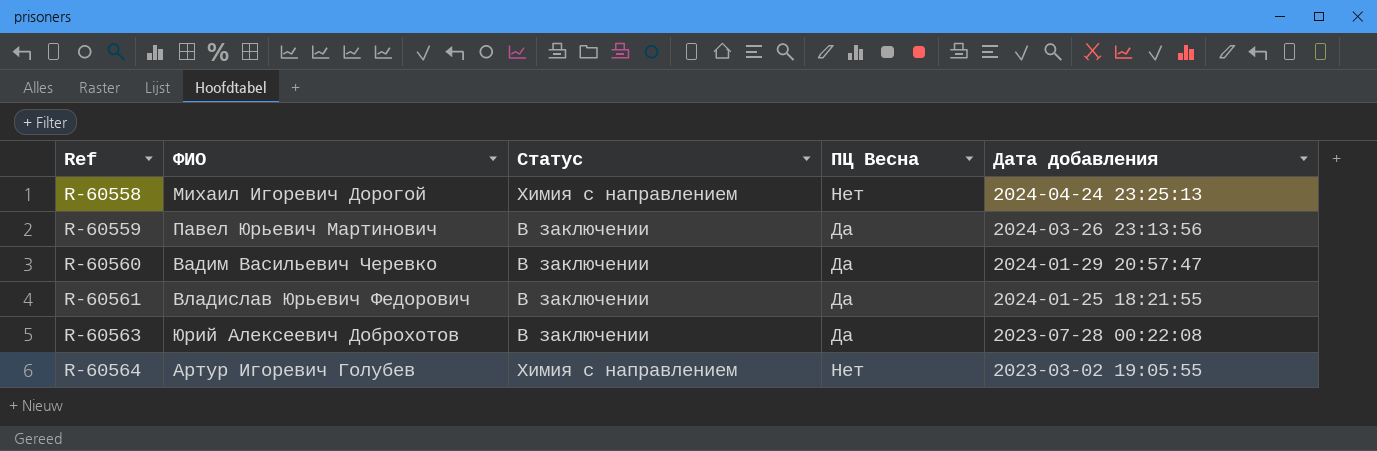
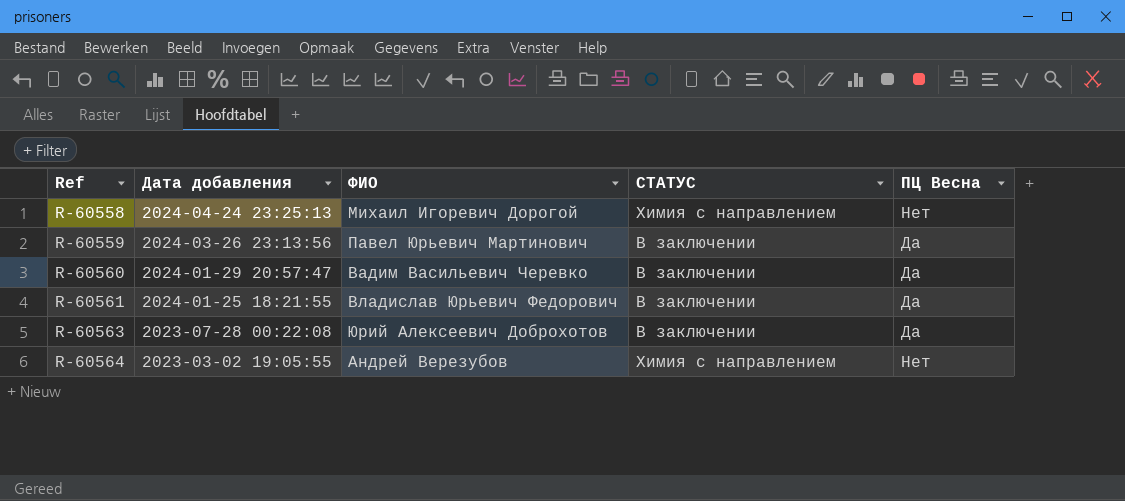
column Дата добавления | position: 5 -> 2
column name: Статус -> СТАТУС
R-60564 | ФИО: Артур Игоревич Голубев -> Андрей Верезубов

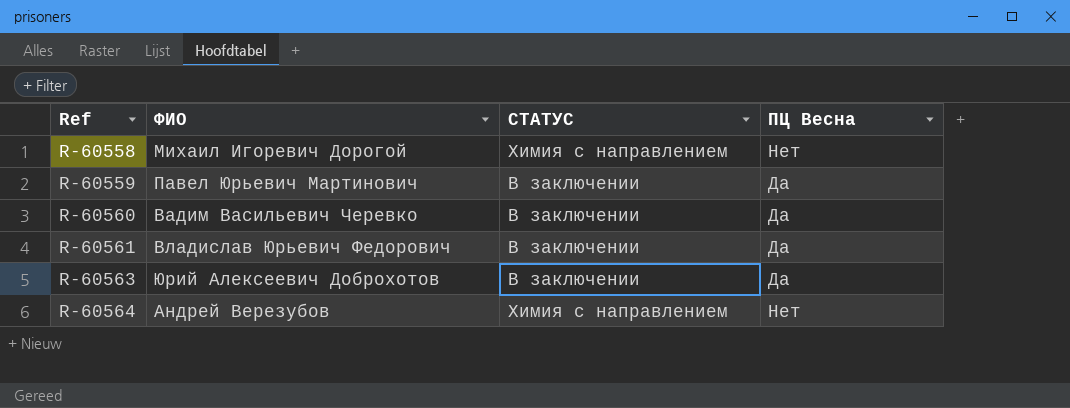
column Дата добавления | position: 2 -> none

